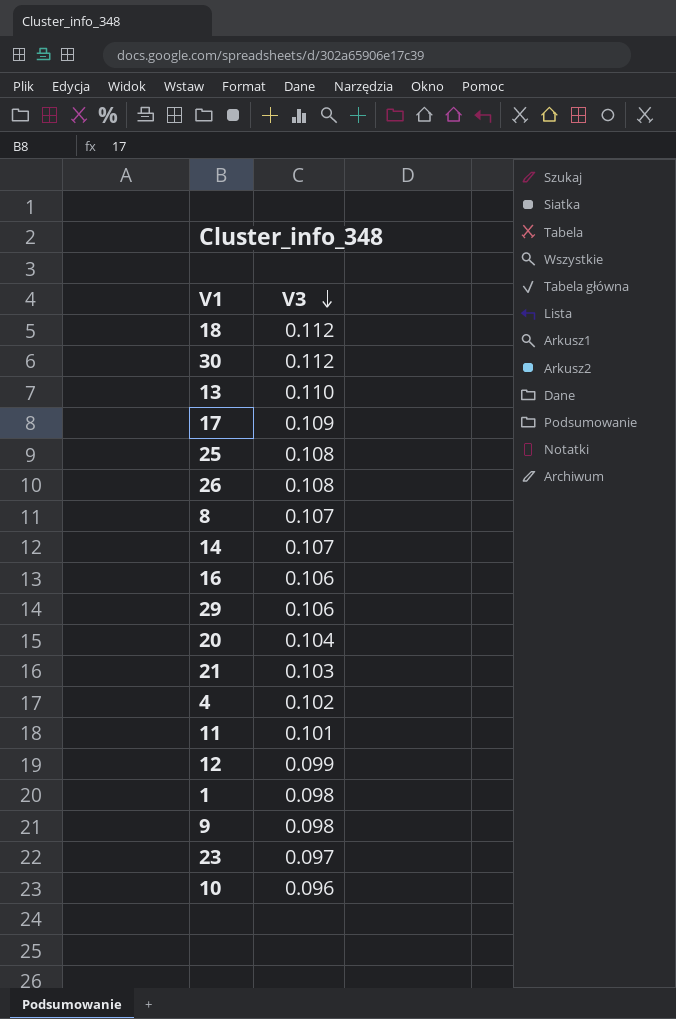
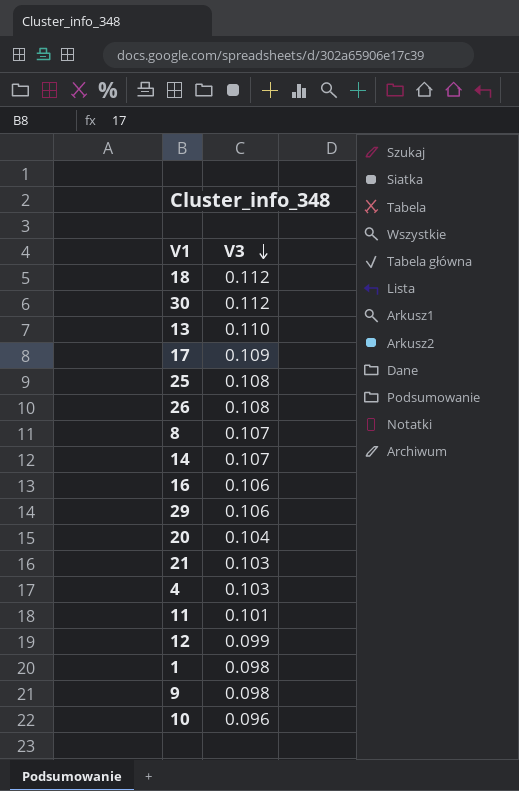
row 23: 0.097 -> none
4 | V3: 0.102 -> 0.103

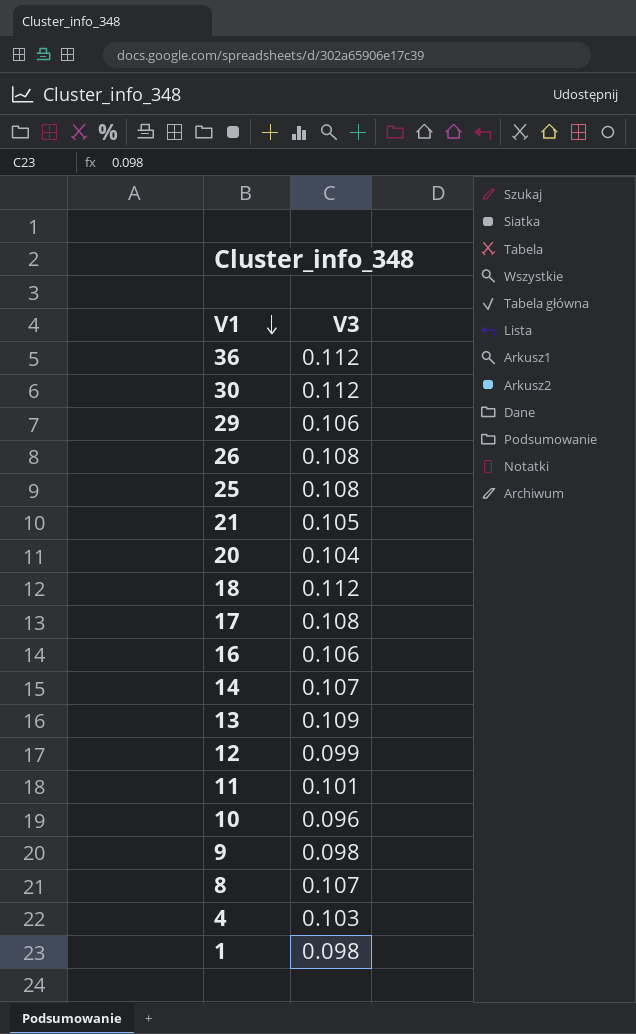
row order: V3 descending -> V1 descending
row 36: none -> 0.112
21 | V3: 0.103 -> 0.105
17 | V3: 0.109 -> 0.108
13 | V3: 0.110 -> 0.109

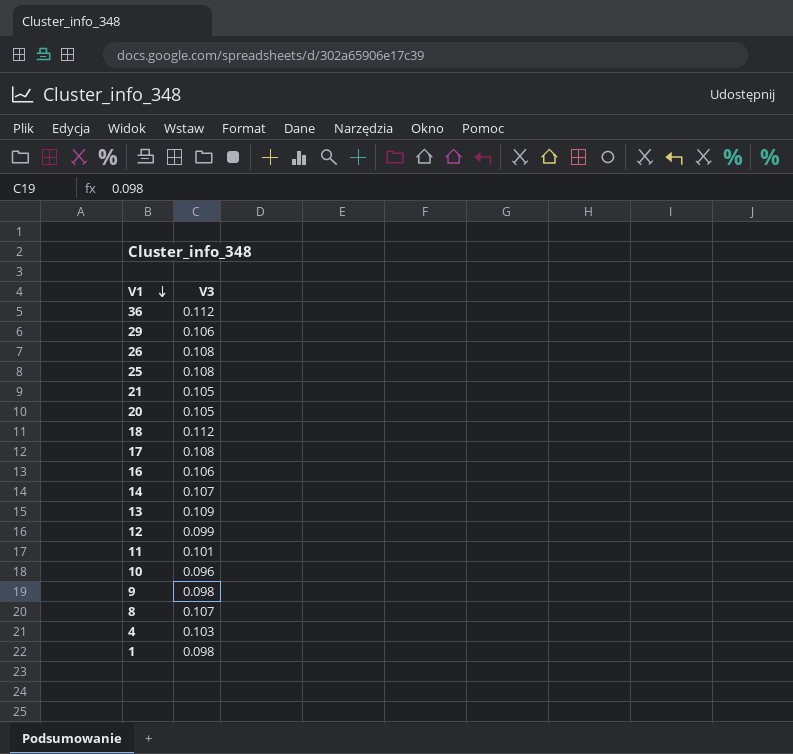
row 30: 0.112 -> none
20 | V3: 0.104 -> 0.105

